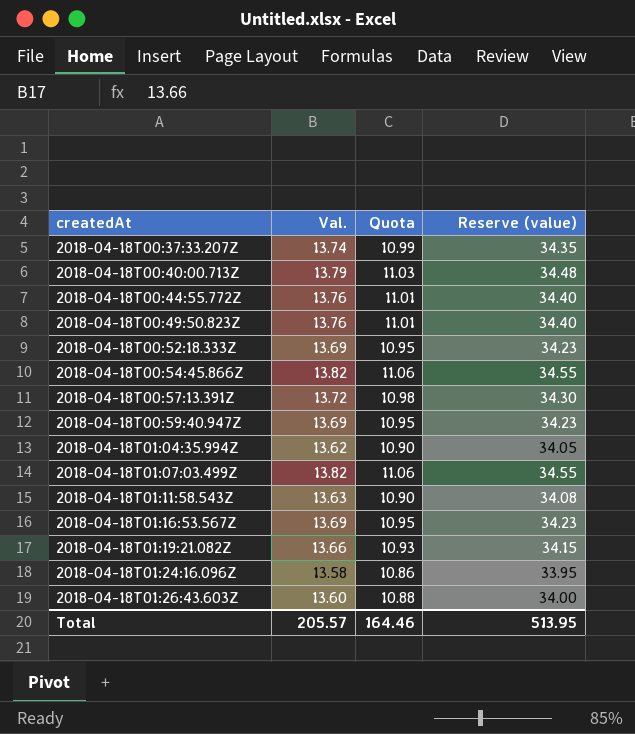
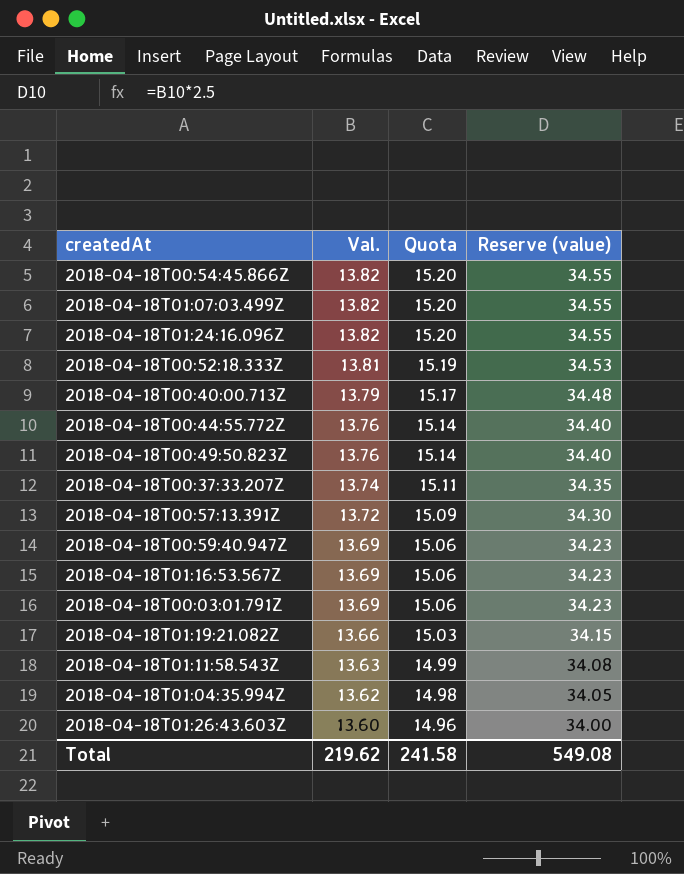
row order: createdAt ascending -> Val. descending
column Quota | formula: [Val.] * 0.8 -> [Val.] * 1.1
2018-04-18T01:24:16.096Z | Val.: 13.58 -> 13.82
2018-04-18T01:24:16.096Z | Reserve (value): 33.95 -> 34.55
2018-04-18T00:52:18.333Z | Val.: 13.69 -> 13.81
2018-04-18T00:52:18.333Z | Reserve (value): 34.23 -> 34.53
row 2018-04-18T00:03:01.791Z: none -> 13.69 | 15.06 | 34.23
Total | Val.: 205.57 -> 219.62
Total | Quota: 164.46 -> 241.58
Total | Reserve (value): 513.95 -> 549.08

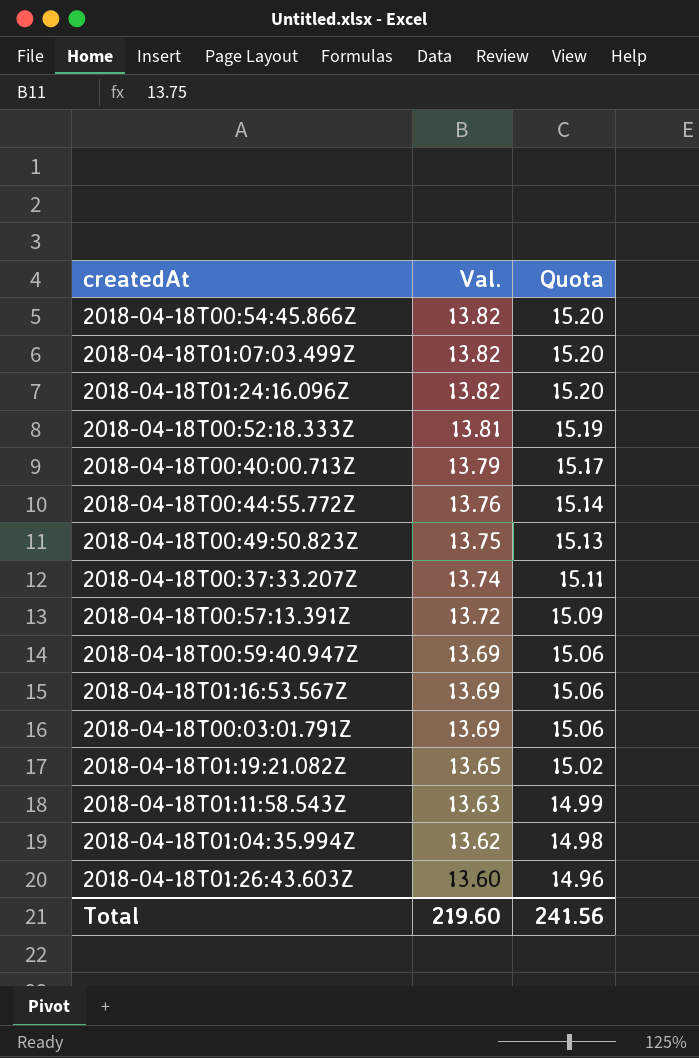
column Reserve (value) | formula: [Val.] * 2.5 -> none
2018-04-18T00:49:50.823Z | Val.: 13.76 -> 13.75
2018-04-18T00:49:50.823Z | Quota: 15.14 -> 15.13
2018-04-18T01:19:21.082Z | Val.: 13.66 -> 13.65
2018-04-18T01:19:21.082Z | Quota: 15.03 -> 15.02
Total | Val.: 219.62 -> 219.60
Total | Quota: 241.58 -> 241.56

